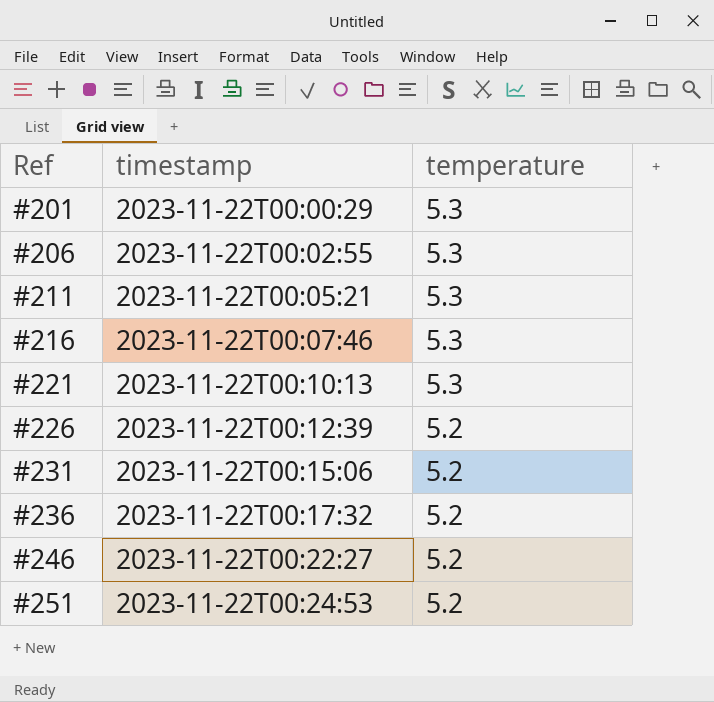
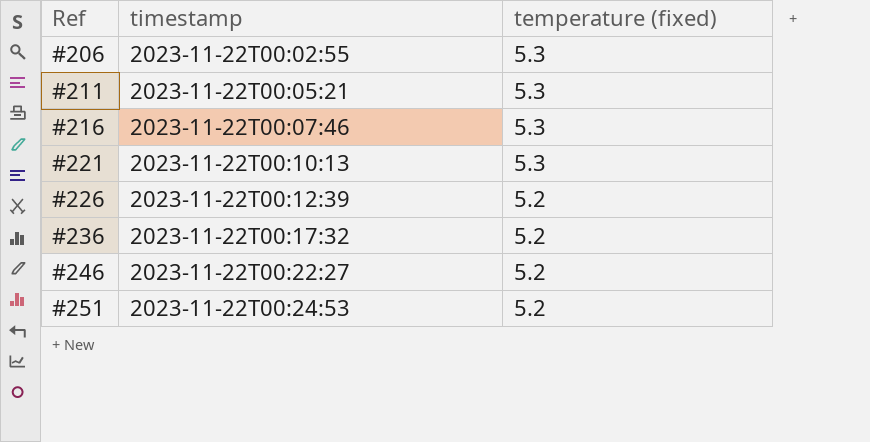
column name: temperature -> temperature (fixed)
row #201: 2023-11-22T00:00:29 | 5.3 -> none
row #231: 2023-11-22T00:15:06 | 5.2 -> none

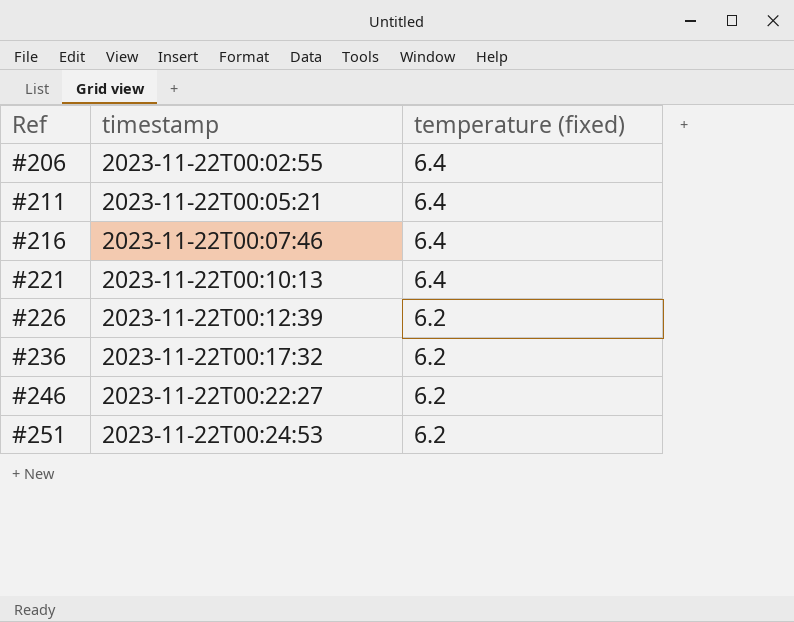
#206 | temperature (fixed): 5.3 -> 6.4
#211 | temperature (fixed): 5.3 -> 6.4
#216 | temperature (fixed): 5.3 -> 6.4
#221 | temperature (fixed): 5.3 -> 6.4
#226 | temperature (fixed): 5.2 -> 6.2
#236 | temperature (fixed): 5.2 -> 6.2
#246 | temperature (fixed): 5.2 -> 6.2
#251 | temperature (fixed): 5.2 -> 6.2

